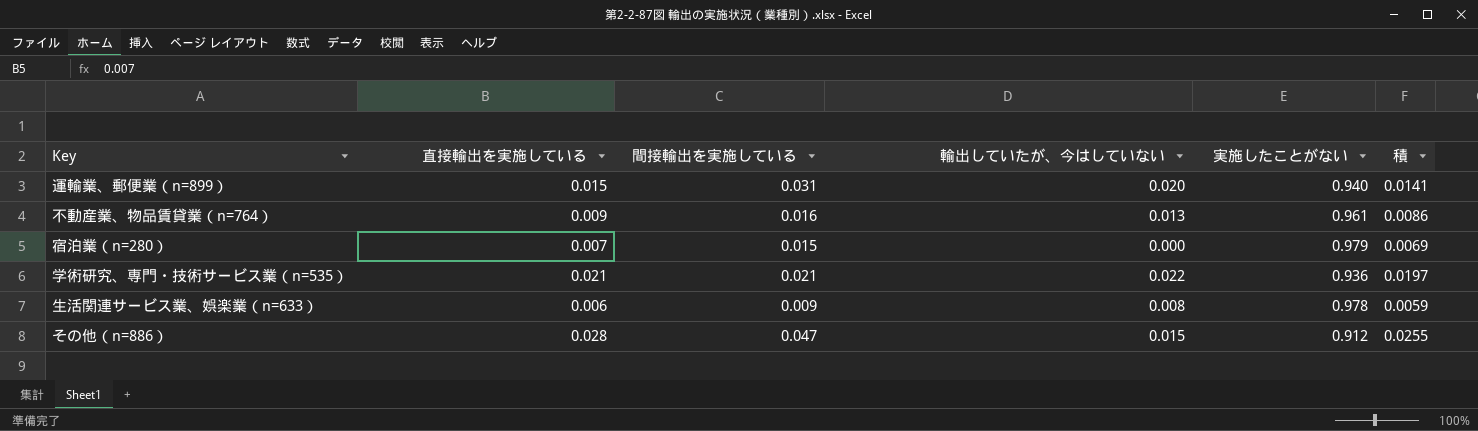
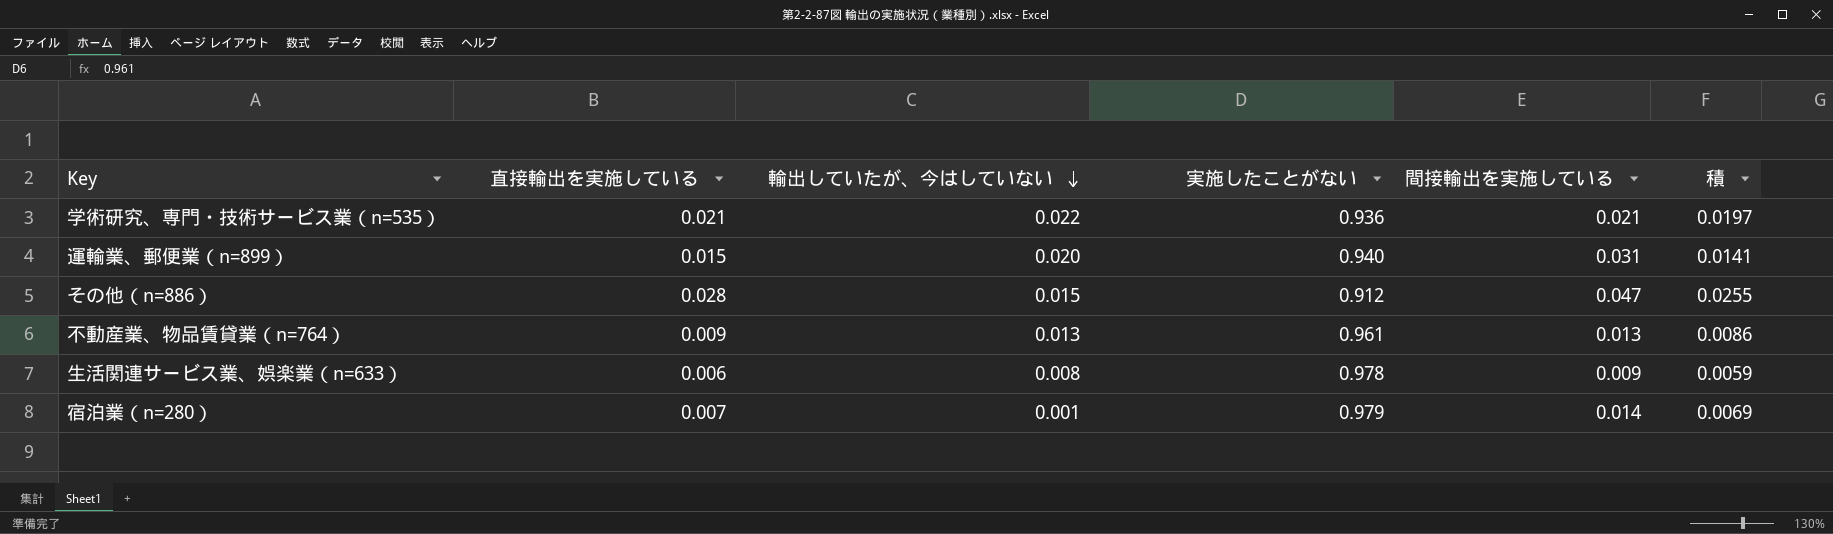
row order: none -> 輸出していたが、今はしていない descending
column 間接輸出を実施している | position: 3 -> 5
不動産業、物品賃貸業（n=764） | 間接輸出を実施している: 0.016 -> 0.013
宿泊業（n=280） | 輸出していたが、今はしていない: 0.000 -> 0.001
宿泊業（n=280） | 間接輸出を実施している: 0.015 -> 0.014

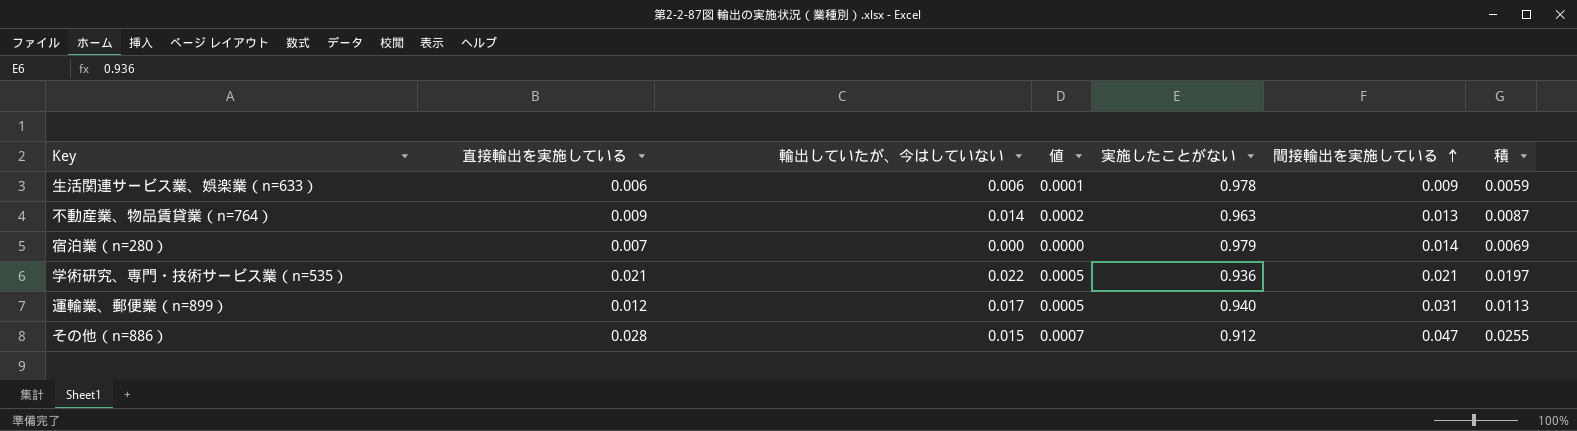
row order: 輸出していたが、今はしていない descending -> 間接輸出を実施している ascending
column 値 | formula: none -> [輸出していたが、今はしていない] * [間接輸出を実施している]
生活関連サービス業、娯楽業（n=633） | 輸出していたが、今はしていない: 0.008 -> 0.006
不動産業、物品賃貸業（n=764） | 輸出していたが、今はしていない: 0.013 -> 0.014
不動産業、物品賃貸業（n=764） | 実施したことがない: 0.961 -> 0.963
不動産業、物品賃貸業（n=764） | 積: 0.0086 -> 0.0087
宿泊業（n=280） | 輸出していたが、今はしていない: 0.001 -> 0.000
運輸業、郵便業（n=899） | 直接輸出を実施している: 0.015 -> 0.012
運輸業、郵便業（n=899） | 輸出していたが、今はしていない: 0.020 -> 0.017
運輸業、郵便業（n=899） | 積: 0.0141 -> 0.0113

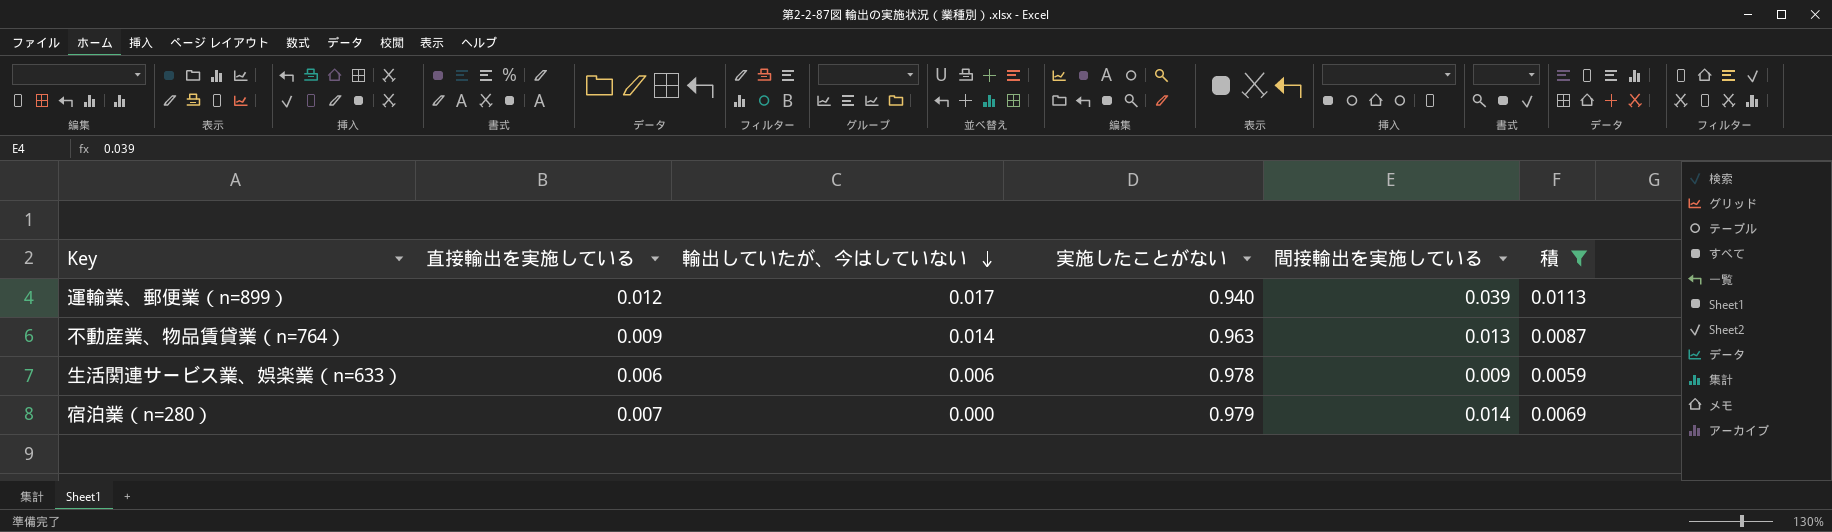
filter: none -> 積 <= 0.0113
row order: 間接輸出を実施している ascending -> 輸出していたが、今はしていない descending
column 値 | formula: [輸出していたが、今はしていない] * [間接輸出を実施している] -> none
運輸業、郵便業（n=899） | 間接輸出を実施している: 0.031 -> 0.039

